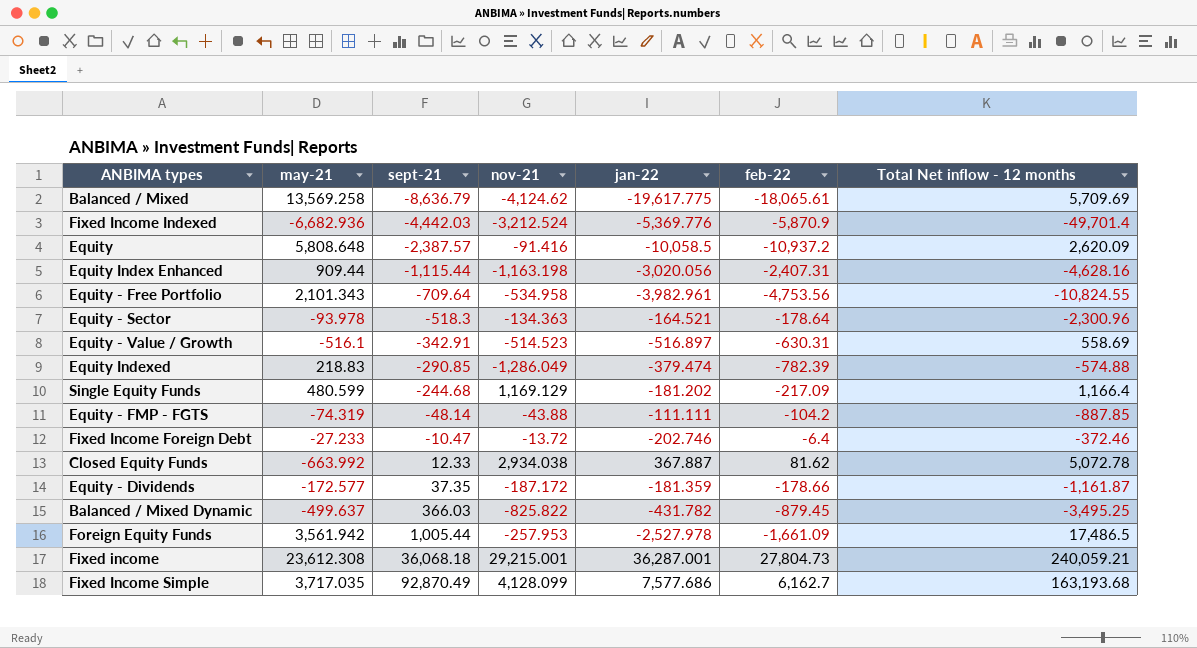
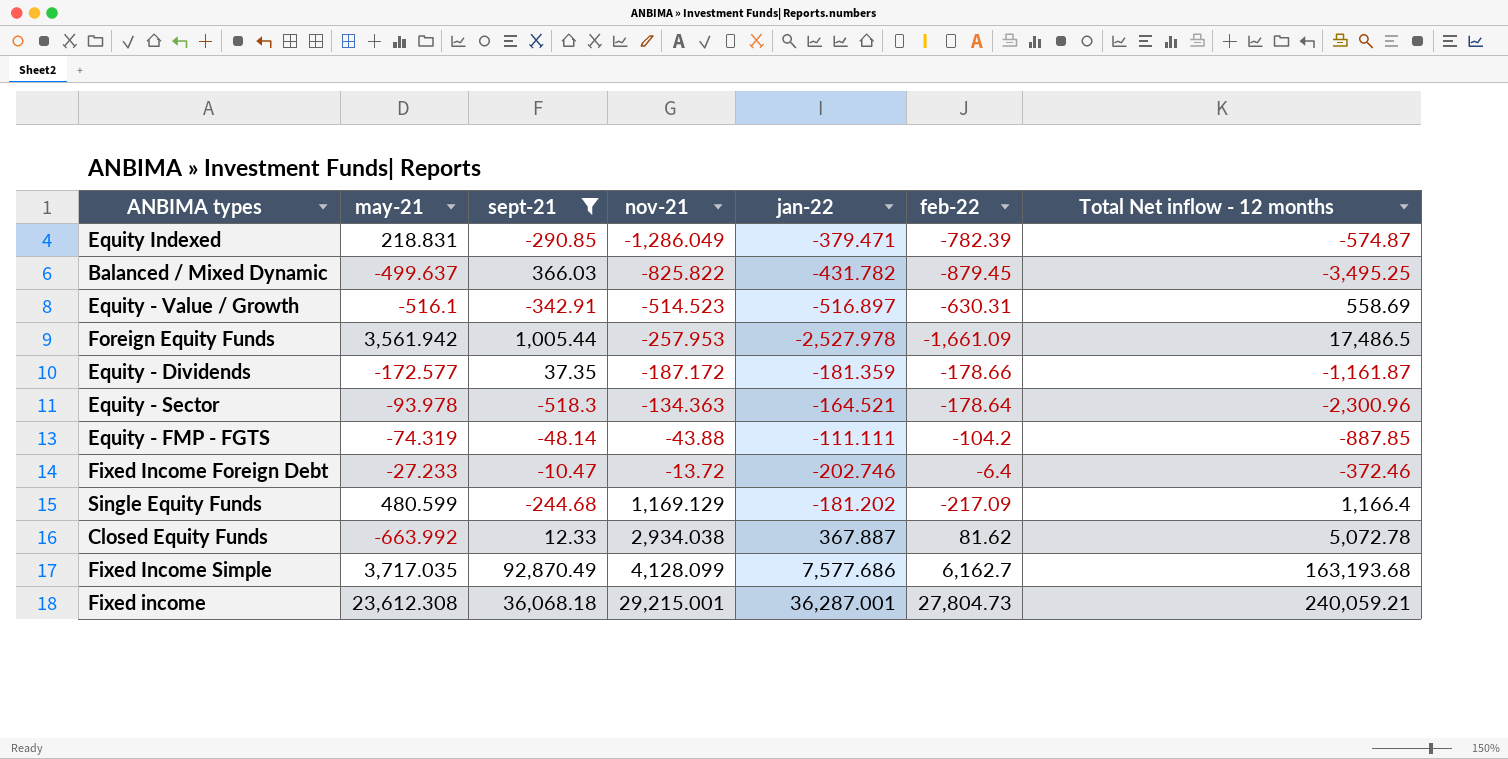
filter: none -> sept-21 >= -518.3
row order: sept-21 ascending -> nov-21 ascending
Equity Indexed | may-21: 218.83 -> 218.831
Equity Indexed | jan-22: -379.474 -> -379.471
Equity Indexed | Total Net inflow - 12 months: -574.88 -> -574.87

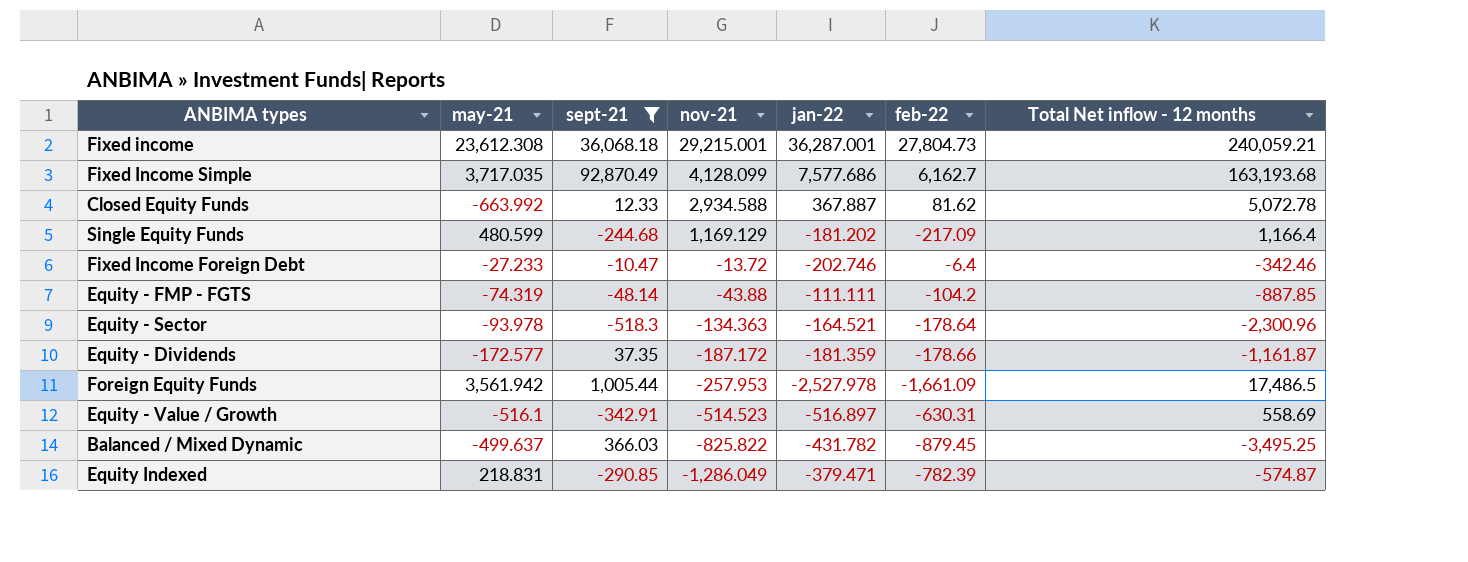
row order: nov-21 ascending -> nov-21 descending
Closed Equity Funds | nov-21: 2,934.038 -> 2,934.588
Fixed Income Foreign Debt | Total Net inflow - 12 months: -372.46 -> -342.46

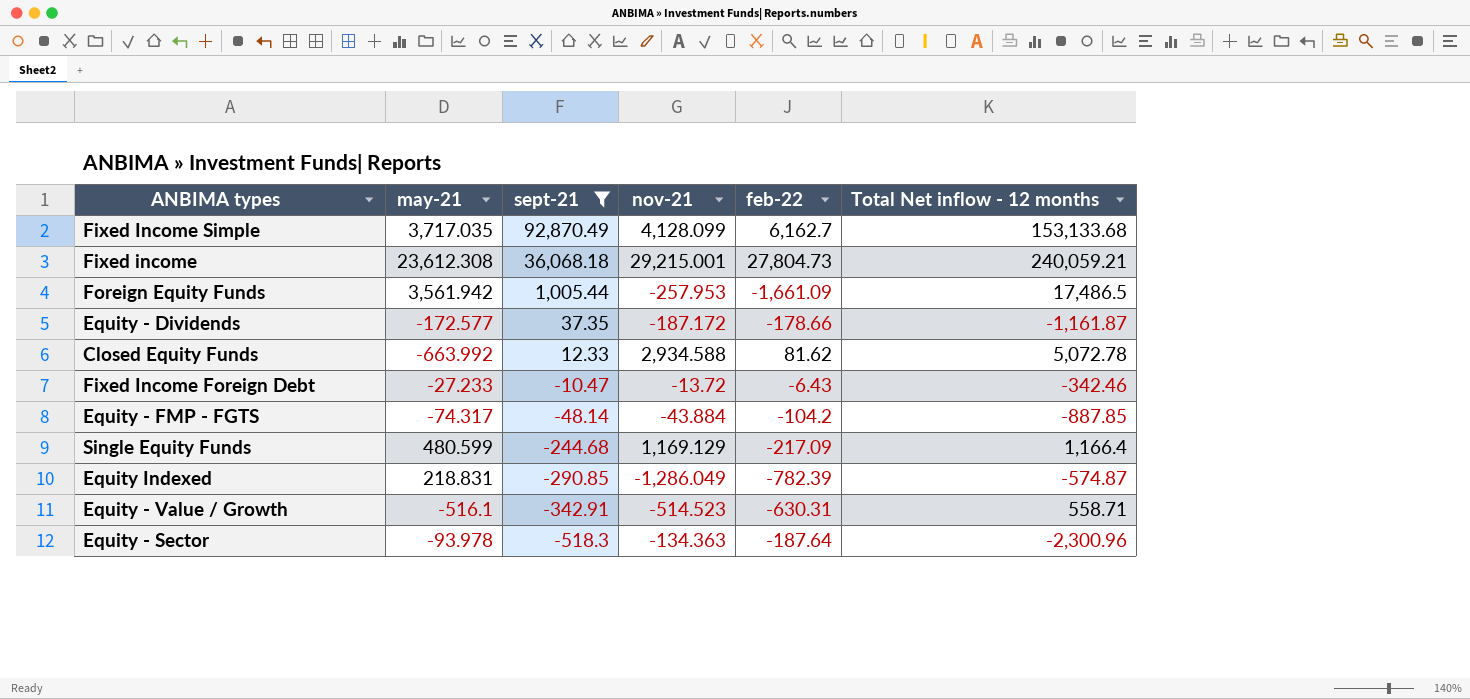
row order: nov-21 descending -> sept-21 descending
column jan-22 | position: 5 -> none
row Balanced / Mixed Dynamic: -499.637 | 366.03 | -825.822 | -431.782 | -879.45 | -3,495.25 -> none
Fixed Income Simple | Total Net inflow - 12 months: 163,193.68 -> 153,133.68
Fixed Income Foreign Debt | feb-22: -6.4 -> -6.43
Equity - FMP - FGTS | may-21: -74.319 -> -74.317
Equity - FMP - FGTS | nov-21: -43.88 -> -43.884
Equity - Value / Growth | Total Net inflow - 12 months: 558.69 -> 558.71
Equity - Sector | feb-22: -178.64 -> -187.64

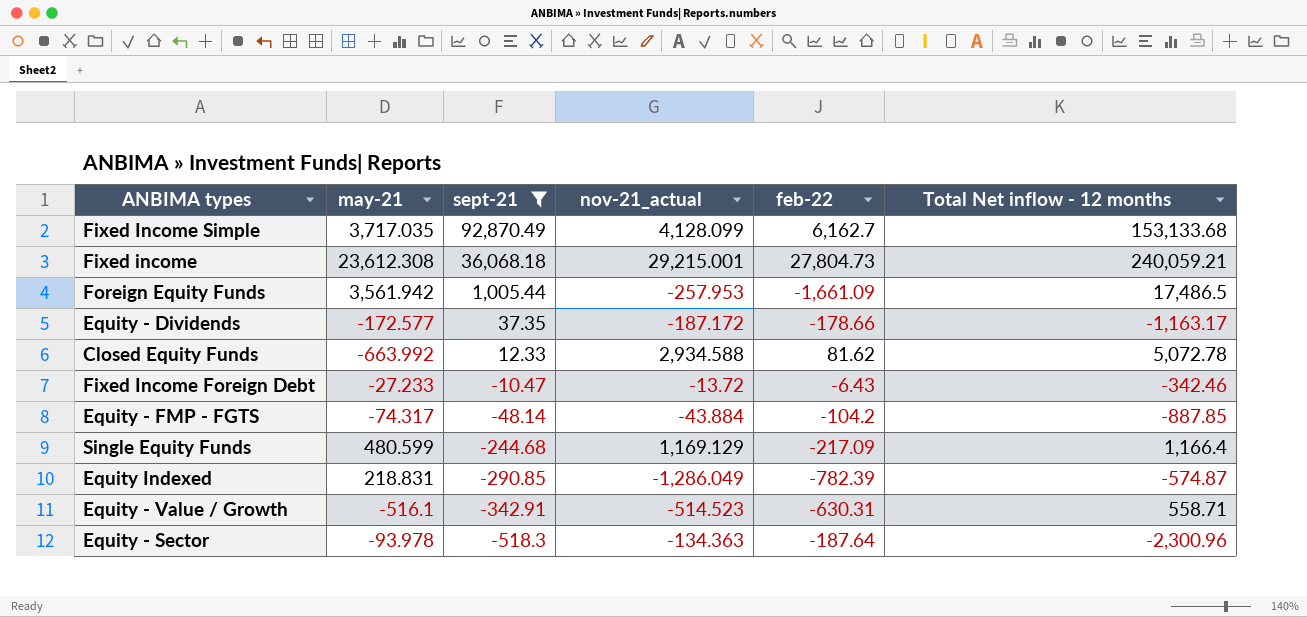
column name: nov-21 -> nov-21_actual
Equity - Dividends | Total Net inflow - 12 months: -1,161.87 -> -1,163.17

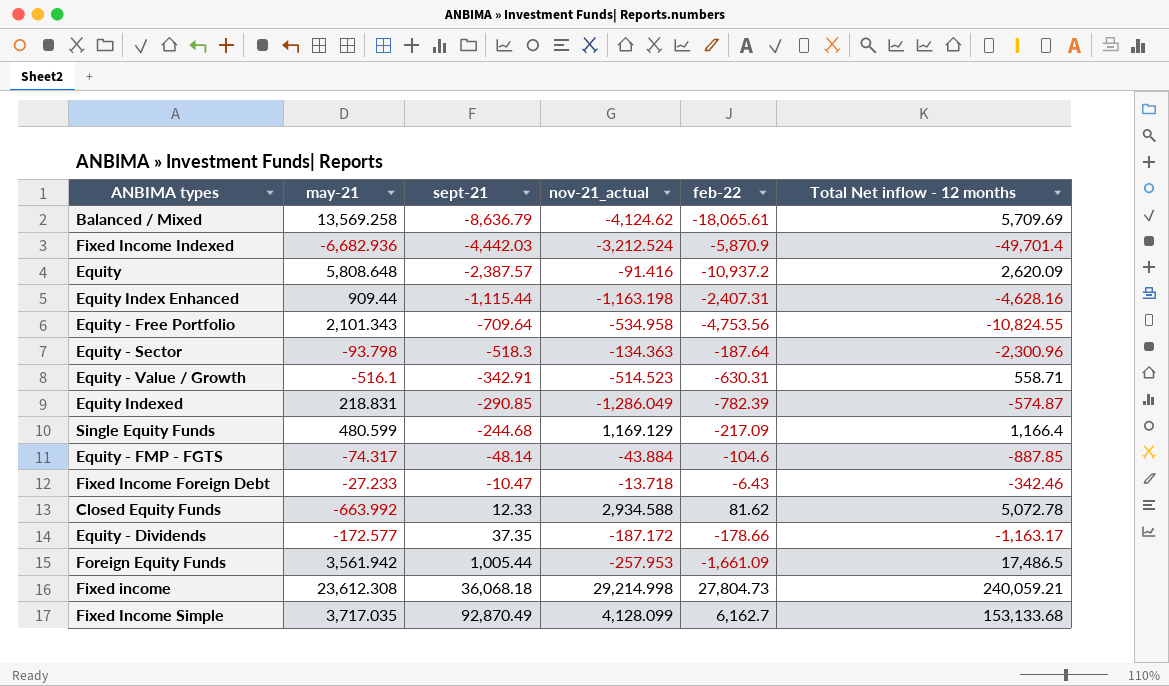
filter: sept-21 >= -518.3 -> none
row order: sept-21 descending -> sept-21 ascending
Equity - Sector | may-21: -93.978 -> -93.798
Equity - FMP - FGTS | feb-22: -104.2 -> -104.6
Fixed Income Foreign Debt | nov-21_actual: -13.72 -> -13.718
Fixed income | nov-21_actual: 29,215.001 -> 29,214.998

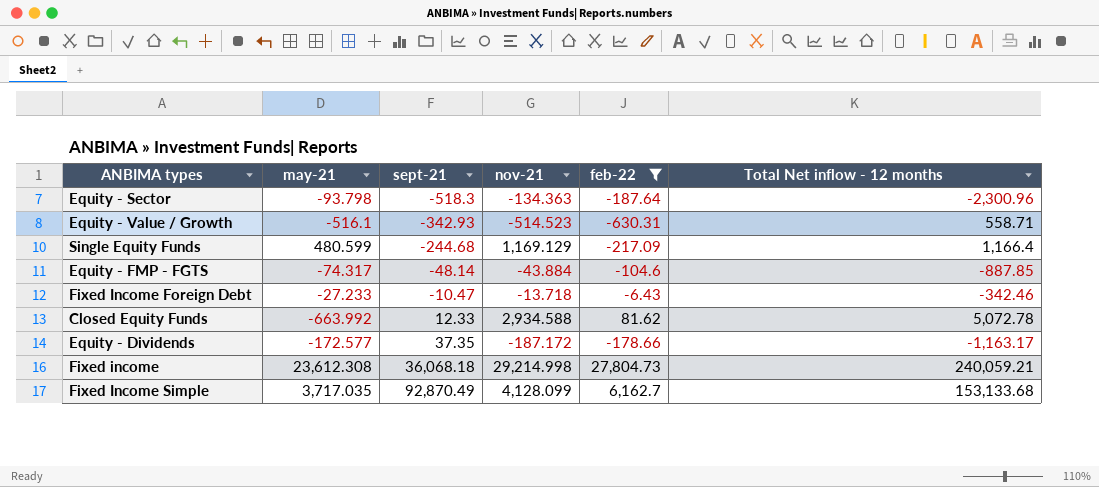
filter: none -> feb-22 >= -630.31
column name: nov-21_actual -> nov-21
Equity - Value / Growth | sept-21: -342.91 -> -342.93

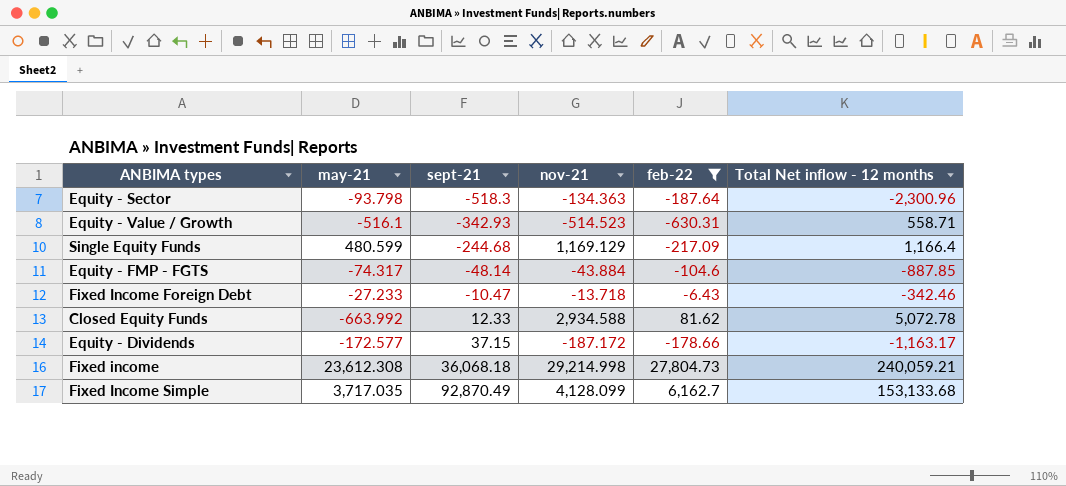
Equity - Dividends | sept-21: 37.35 -> 37.15

